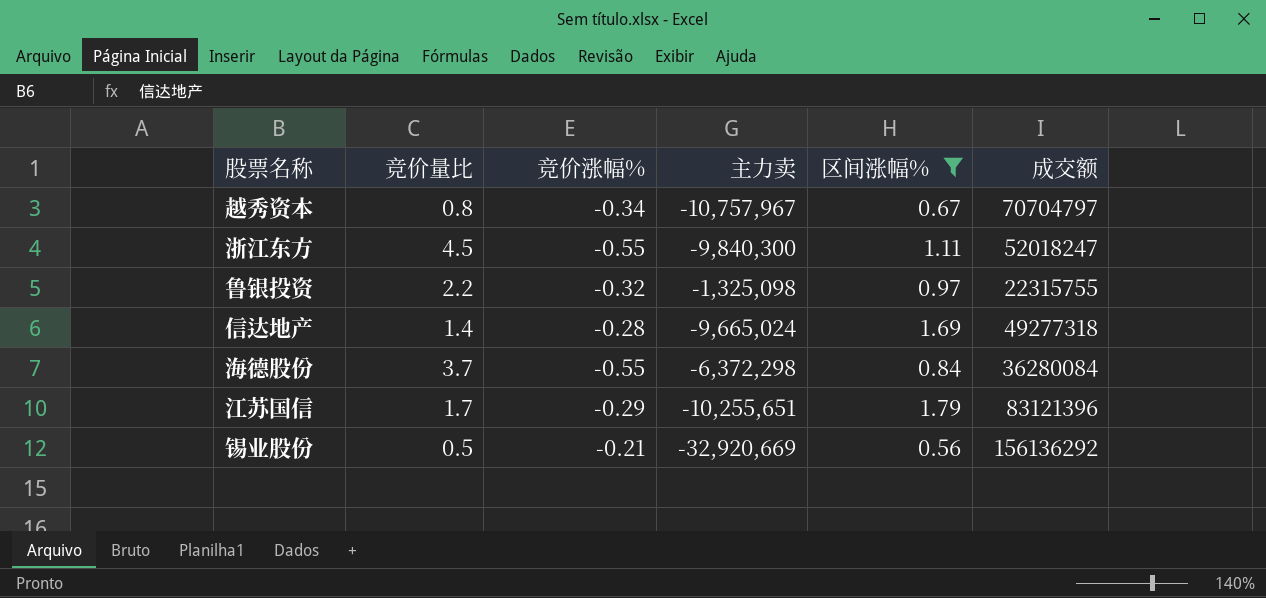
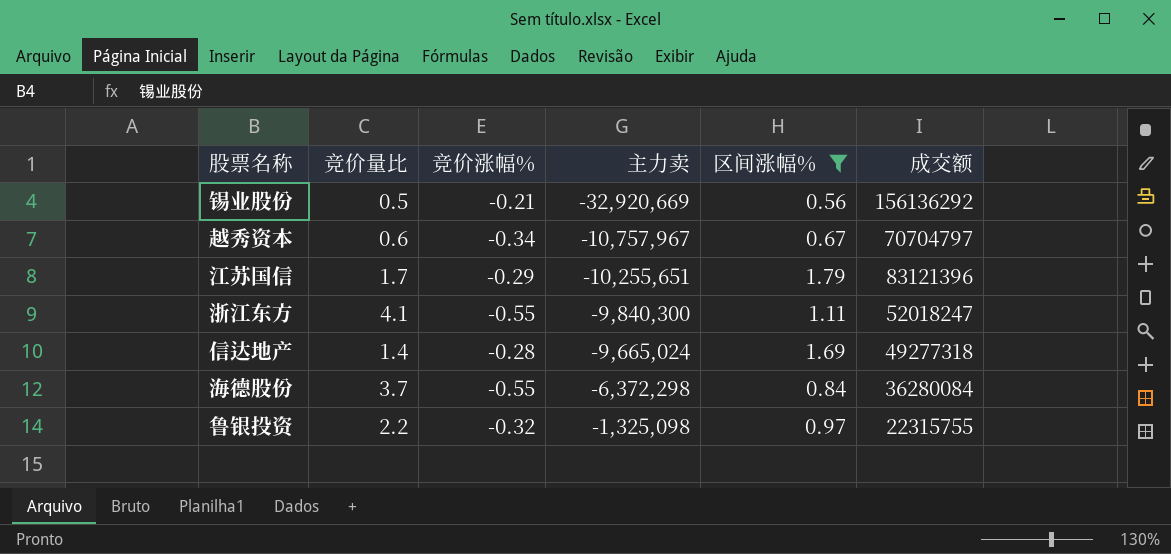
row order: none -> 主力卖 ascending
越秀资本 | 竞价量比: 0.8 -> 0.6
浙江东方 | 竞价量比: 4.5 -> 4.1

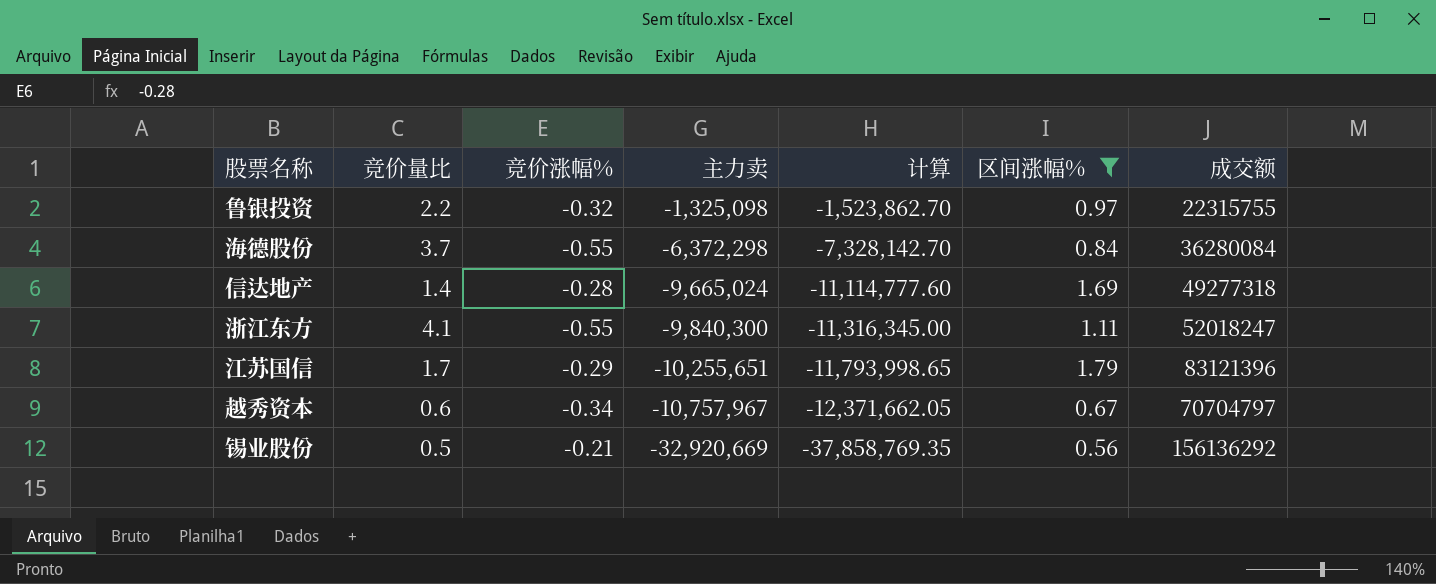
row order: 主力卖 ascending -> 主力卖 descending
column 计算 | formula: none -> [主力卖] * 1.15

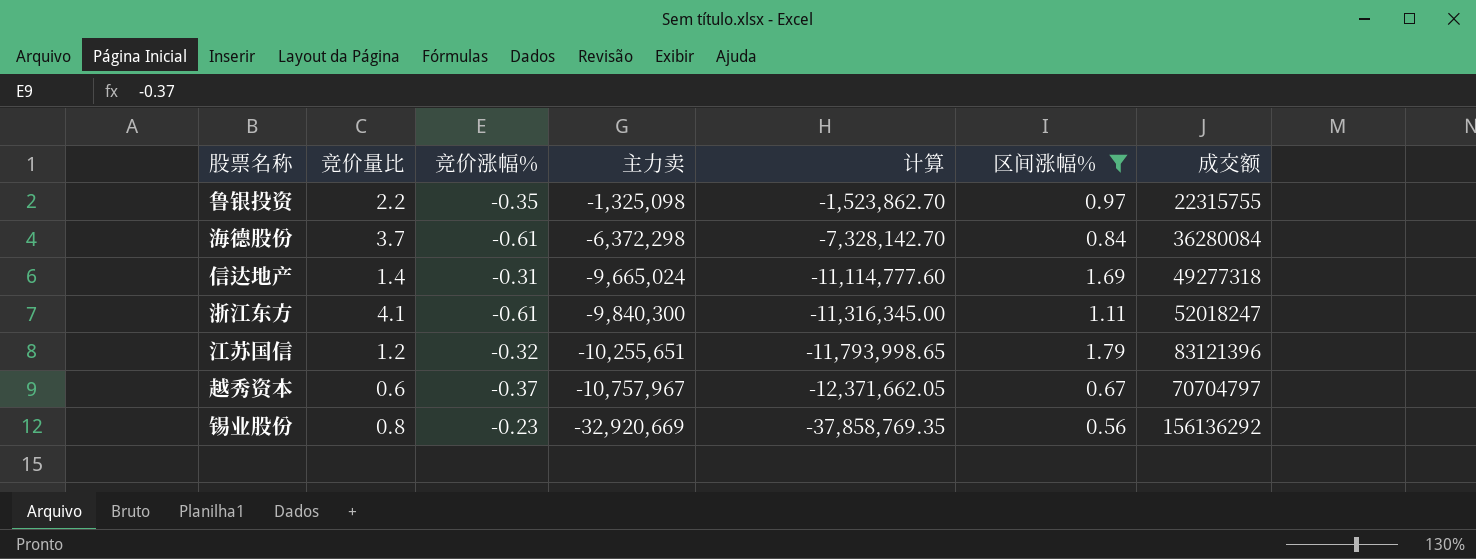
鲁银投资 | 竞价涨幅%: -0.32 -> -0.35
海德股份 | 竞价涨幅%: -0.55 -> -0.61
信达地产 | 竞价涨幅%: -0.28 -> -0.31
浙江东方 | 竞价涨幅%: -0.55 -> -0.61
江苏国信 | 竞价量比: 1.7 -> 1.2
江苏国信 | 竞价涨幅%: -0.29 -> -0.32
越秀资本 | 竞价涨幅%: -0.34 -> -0.37
锡业股份 | 竞价量比: 0.5 -> 0.8
锡业股份 | 竞价涨幅%: -0.21 -> -0.23

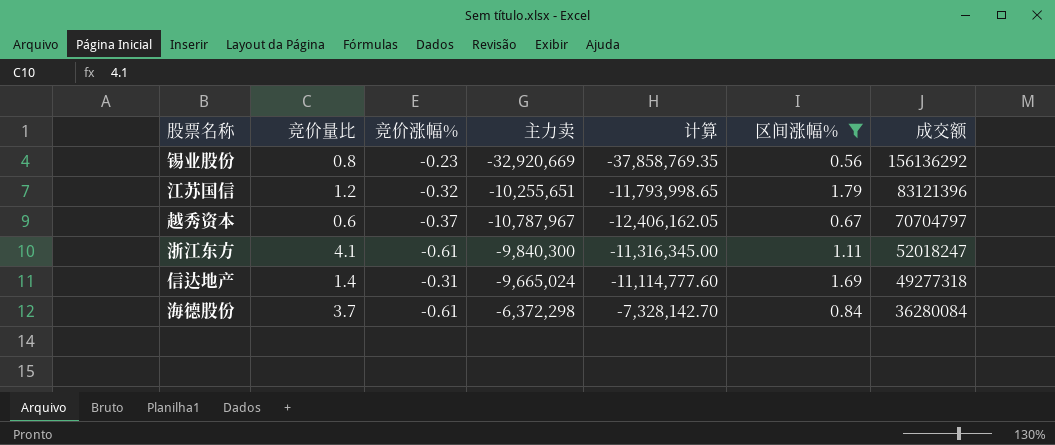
row order: 主力卖 descending -> 成交额 descending
row 鲁银投资: 2.2 | -0.35 | -1,325,098 | -1,523,862.70 | 0.97 | 22315755 -> none
越秀资本 | 主力卖: -10,757,967 -> -10,787,967
越秀资本 | 计算: -12,371,662.05 -> -12,406,162.05

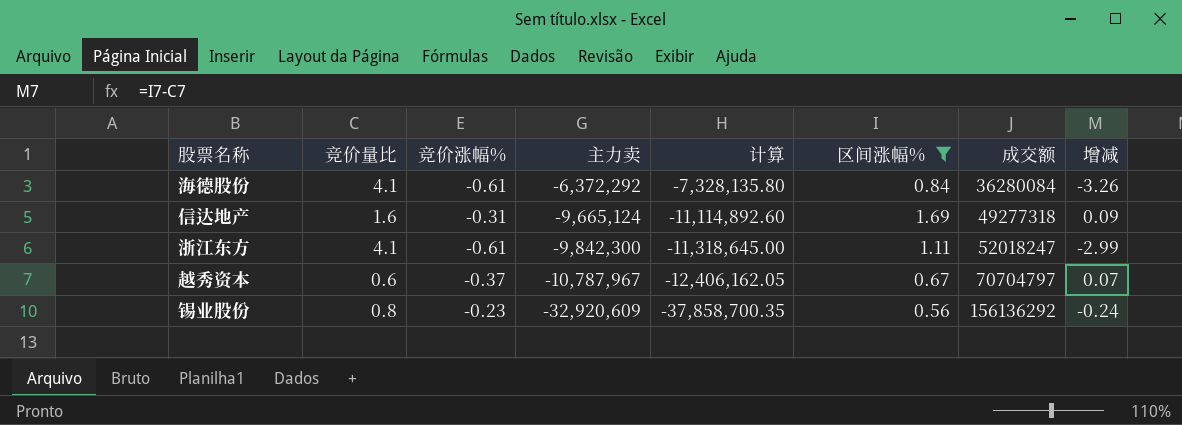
row order: 成交额 descending -> 主力卖 descending
column 增减 | formula: none -> [区间涨幅%] - [竞价量比]
row 江苏国信: 1.2 | -0.32 | -10,255,651 | -11,793,998.65 | 1.79 | 83121396 -> none
海德股份 | 竞价量比: 3.7 -> 4.1
海德股份 | 主力卖: -6,372,298 -> -6,372,292
海德股份 | 计算: -7,328,142.70 -> -7,328,135.80
信达地产 | 竞价量比: 1.4 -> 1.6
信达地产 | 主力卖: -9,665,024 -> -9,665,124
信达地产 | 计算: -11,114,777.60 -> -11,114,892.60
浙江东方 | 主力卖: -9,840,300 -> -9,842,300
浙江东方 | 计算: -11,316,345.00 -> -11,318,645.00
锡业股份 | 主力卖: -32,920,669 -> -32,920,609
锡业股份 | 计算: -37,858,769.35 -> -37,858,700.35

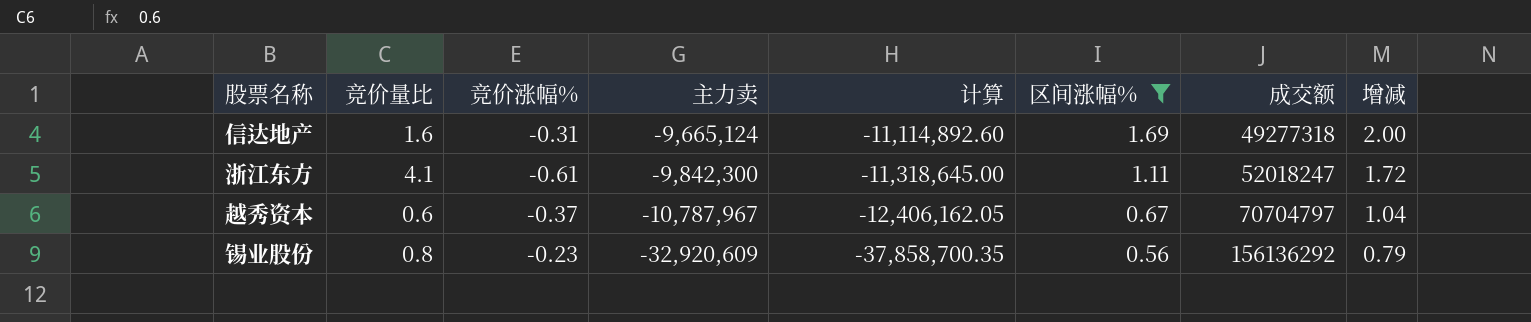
column 增减 | formula: [区间涨幅%] - [竞价量比] -> [区间涨幅%] - [竞价涨幅%]
row 海德股份: 4.1 | -0.61 | -6,372,292 | -7,328,135.80 | 0.84 | 36280084 | -3.26 -> none

